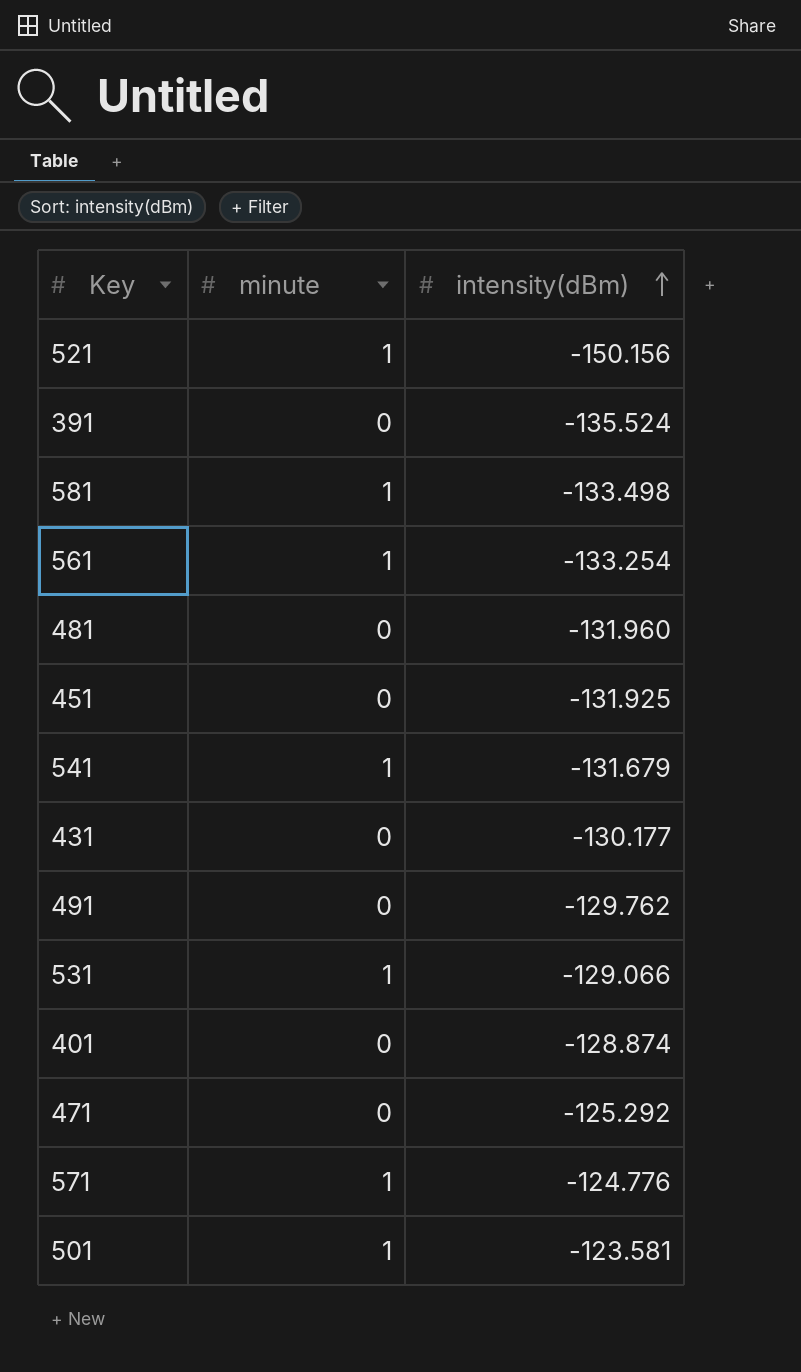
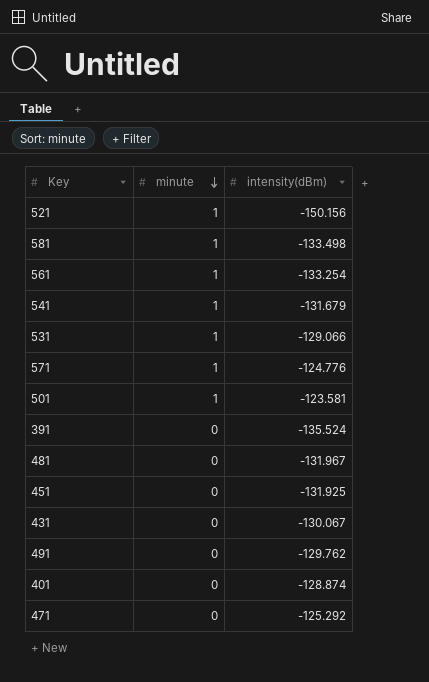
row order: intensity(dBm) ascending -> minute descending
481 | intensity(dBm): -131.960 -> -131.967
431 | intensity(dBm): -130.177 -> -130.067

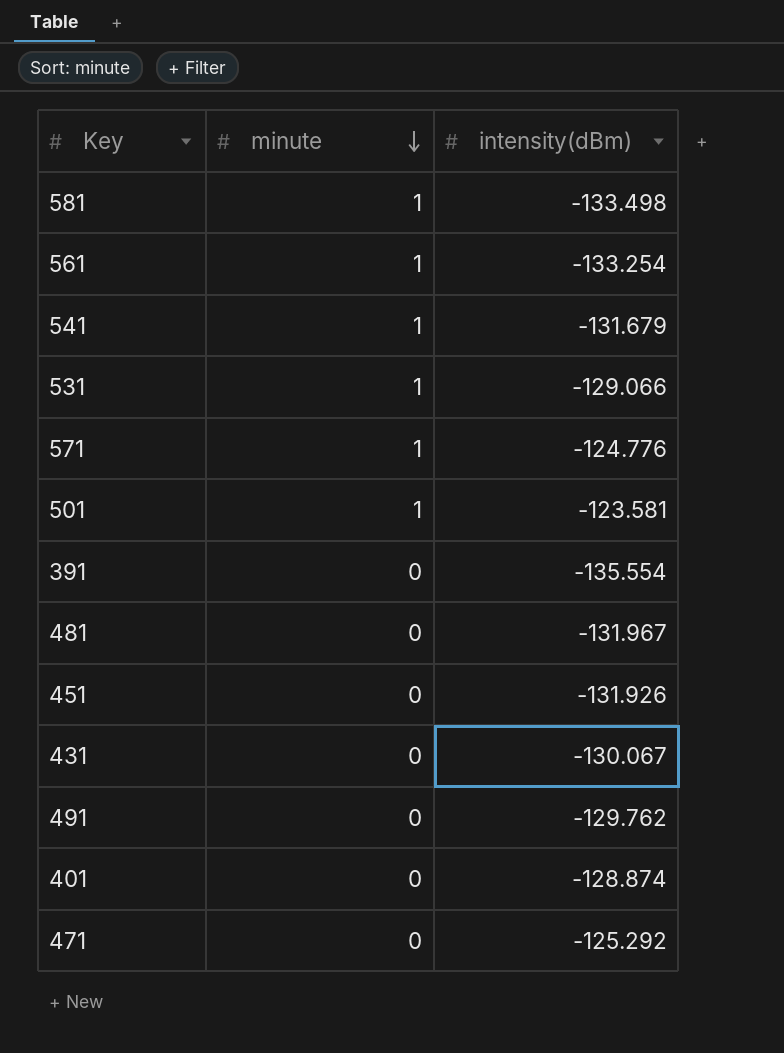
row 521: 1 | -150.156 -> none
391 | intensity(dBm): -135.524 -> -135.554
451 | intensity(dBm): -131.925 -> -131.926

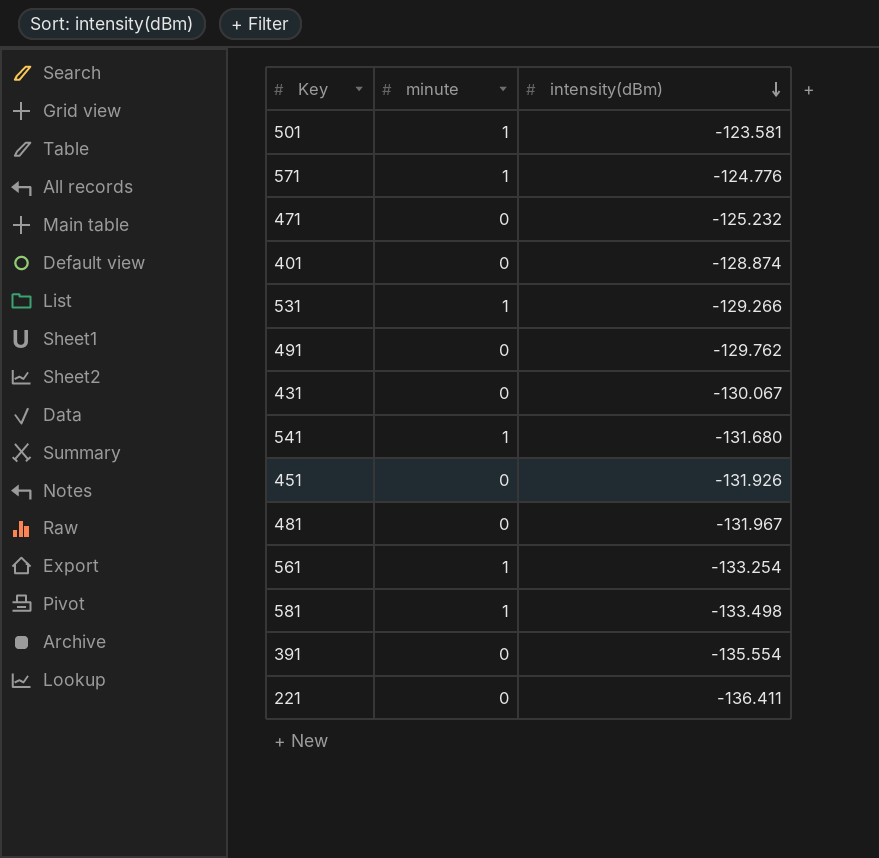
row order: minute descending -> intensity(dBm) descending
471 | intensity(dBm): -125.292 -> -125.232
531 | intensity(dBm): -129.066 -> -129.266
541 | intensity(dBm): -131.679 -> -131.680
row 221: none -> 0 | -136.411

